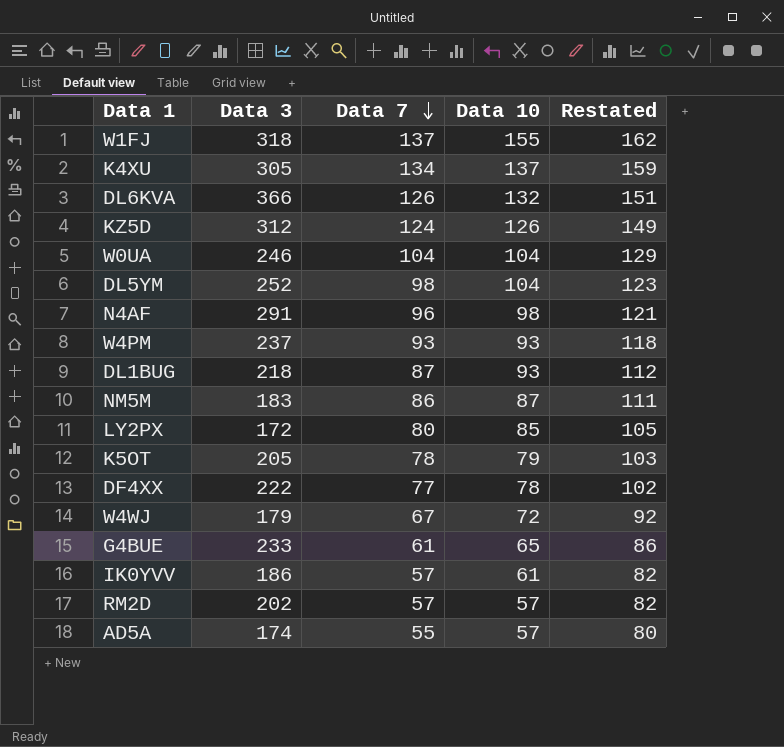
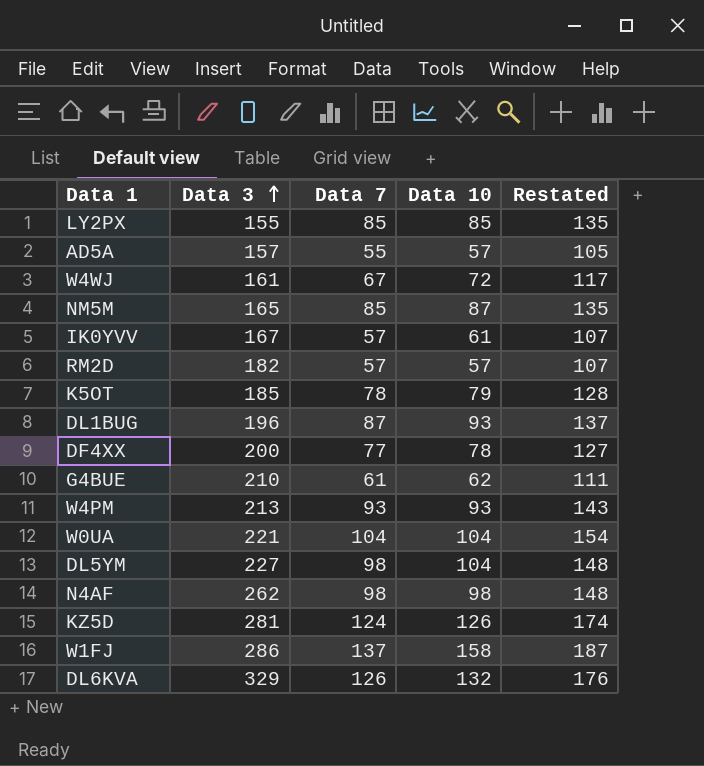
row order: Data 7 descending -> Data 3 ascending
column Restated | formula: [Data 7] + 25 -> [Data 7] + 50
row K4XU: 305 | 134 | 137 | 159 -> none
LY2PX | Data 3: 172 -> 155
LY2PX | Data 7: 80 -> 85
AD5A | Data 3: 174 -> 157
W4WJ | Data 3: 179 -> 161
NM5M | Data 3: 183 -> 165
NM5M | Data 7: 86 -> 85
IK0YVV | Data 3: 186 -> 167
RM2D | Data 3: 202 -> 182
K5OT | Data 3: 205 -> 185
DL1BUG | Data 3: 218 -> 196
DF4XX | Data 3: 222 -> 200
G4BUE | Data 3: 233 -> 210
G4BUE | Data 10: 65 -> 62
W4PM | Data 3: 237 -> 213
W0UA | Data 3: 246 -> 221
DL5YM | Data 3: 252 -> 227
N4AF | Data 3: 291 -> 262
N4AF | Data 7: 96 -> 98
KZ5D | Data 3: 312 -> 281
W1FJ | Data 3: 318 -> 286
W1FJ | Data 10: 155 -> 158
DL6KVA | Data 3: 366 -> 329

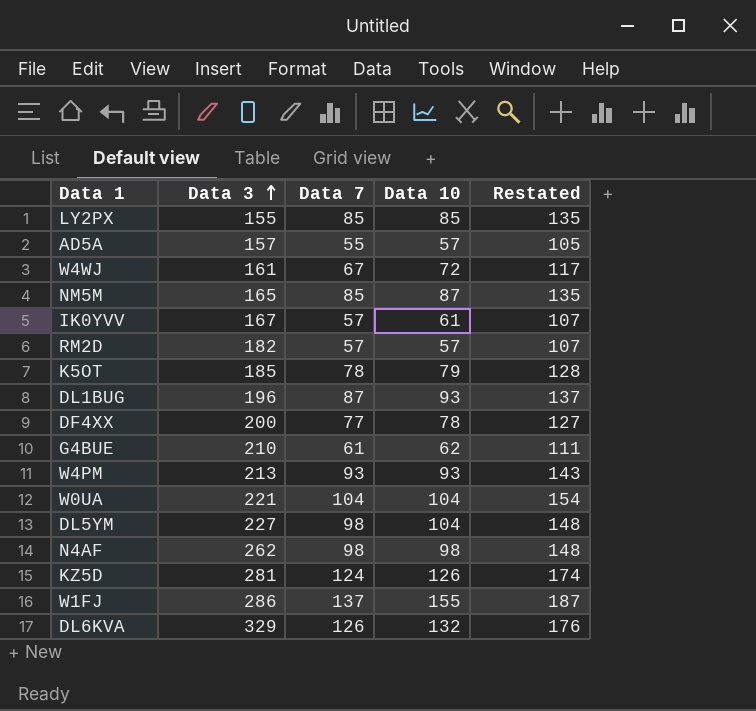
W1FJ | Data 10: 158 -> 155

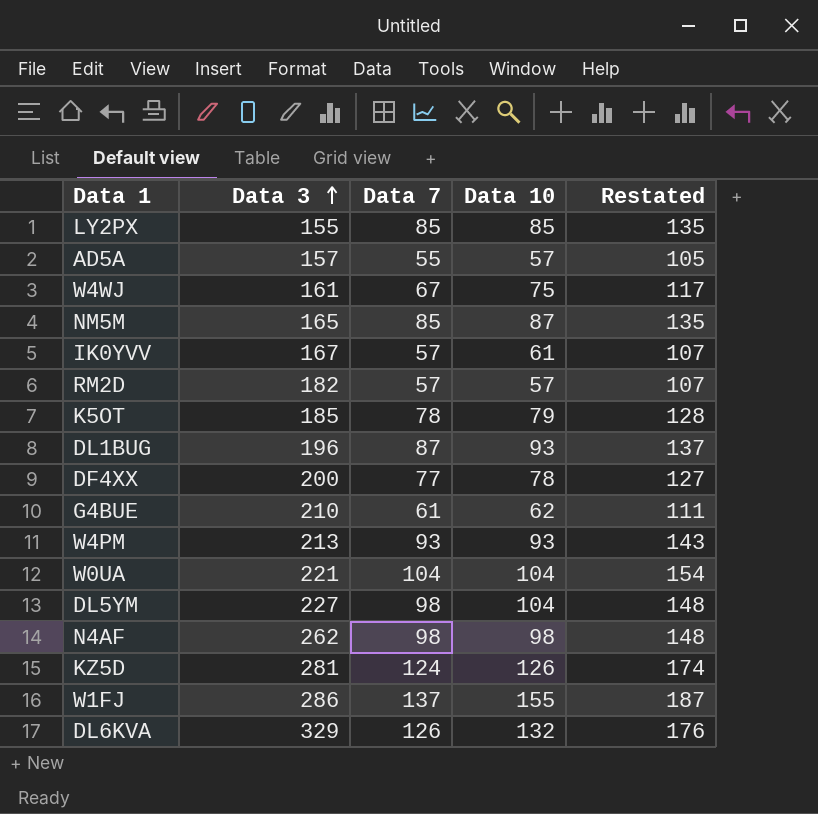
W4WJ | Data 10: 72 -> 75

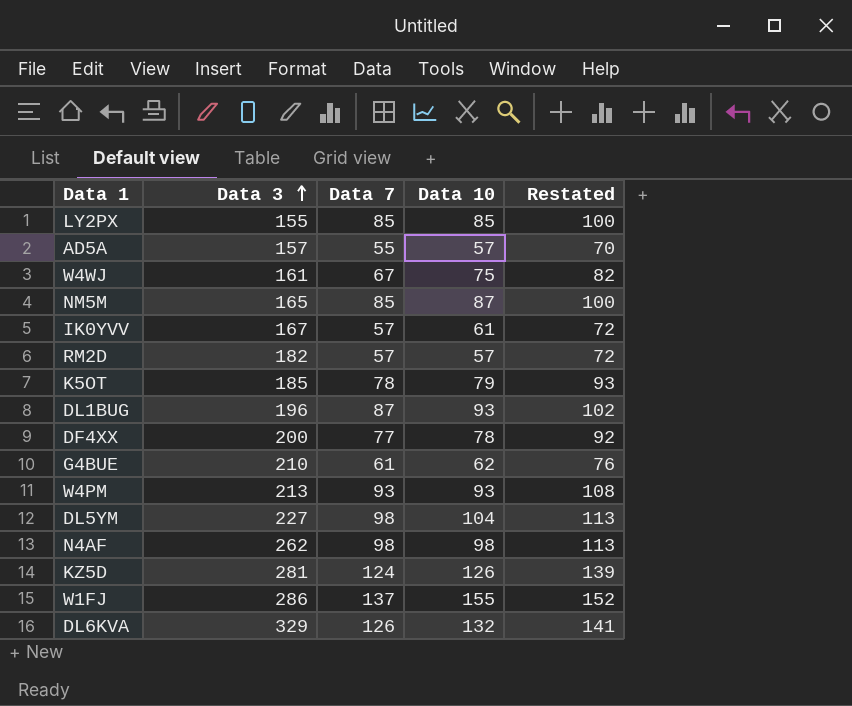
column Restated | formula: [Data 7] + 50 -> [Data 7] + 15
row W0UA: 221 | 104 | 104 | 154 -> none

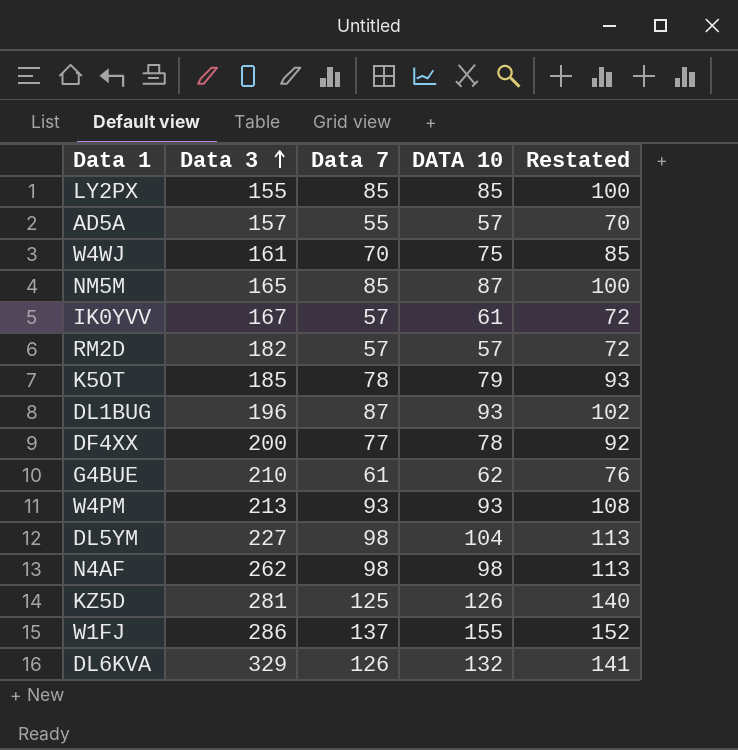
column name: Data 10 -> DATA 10
W4WJ | Data 7: 67 -> 70
W4WJ | Restated: 82 -> 85
KZ5D | Data 7: 124 -> 125
KZ5D | Restated: 139 -> 140

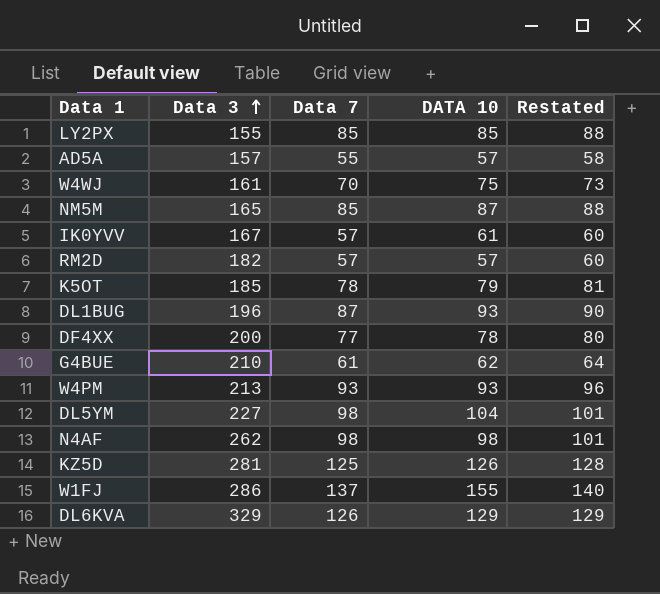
column Restated | formula: [Data 7] + 15 -> [Data 7] + 3
DL6KVA | DATA 10: 132 -> 129

